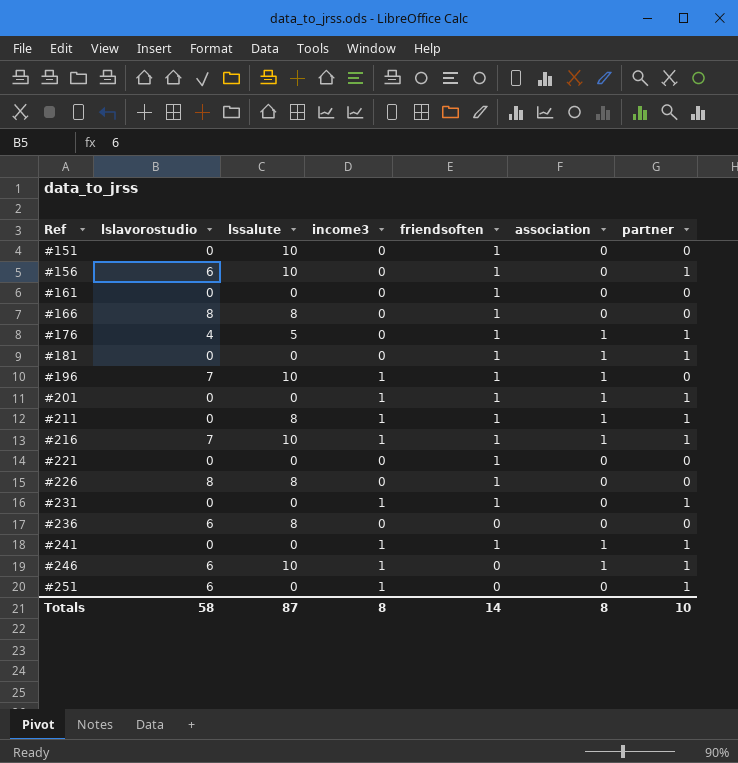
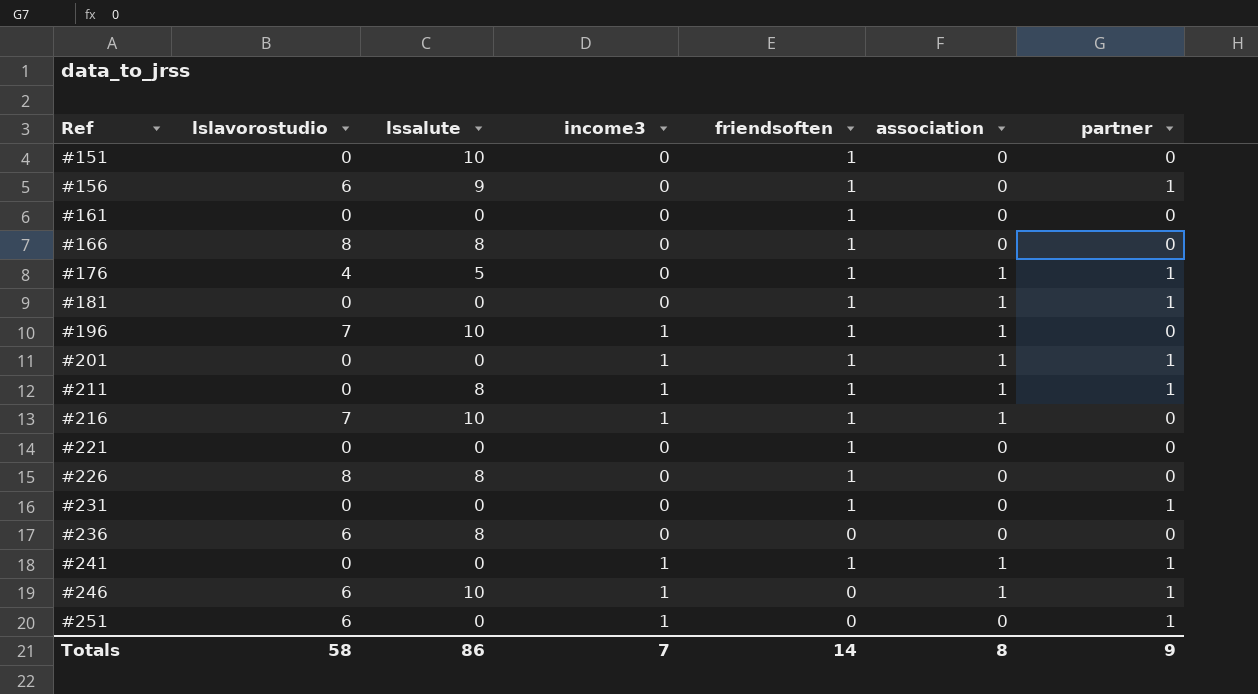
#156 | lssalute: 10 -> 9
#216 | partner: 1 -> 0
#231 | income3: 1 -> 0
Totals | lssalute: 87 -> 86
Totals | income3: 8 -> 7
Totals | partner: 10 -> 9

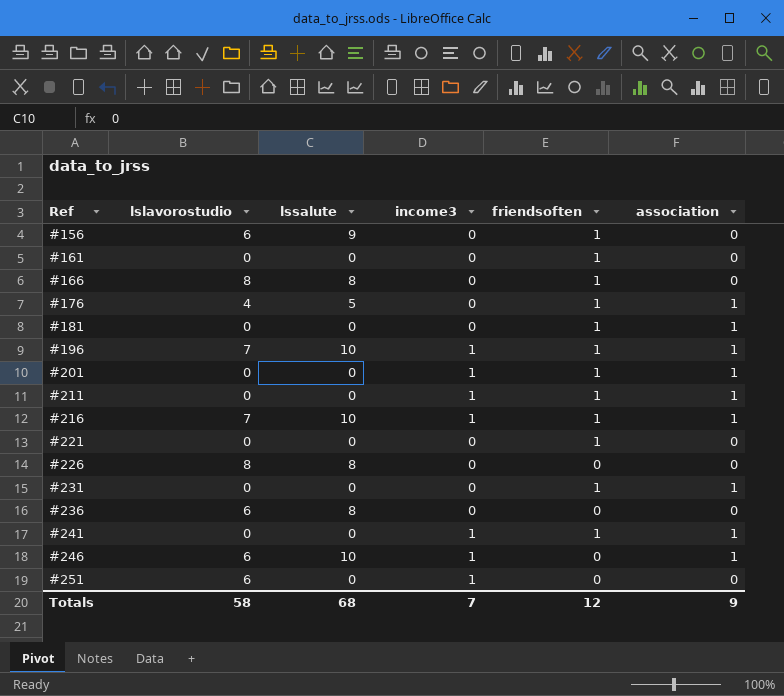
column partner | position: 7 -> none
row #151: 0 | 10 | 0 | 1 | 0 | 0 -> none
#211 | lssalute: 8 -> 0
#226 | friendsoften: 1 -> 0
#231 | association: 0 -> 1
Totals | lssalute: 86 -> 68
Totals | friendsoften: 14 -> 12
Totals | association: 8 -> 9

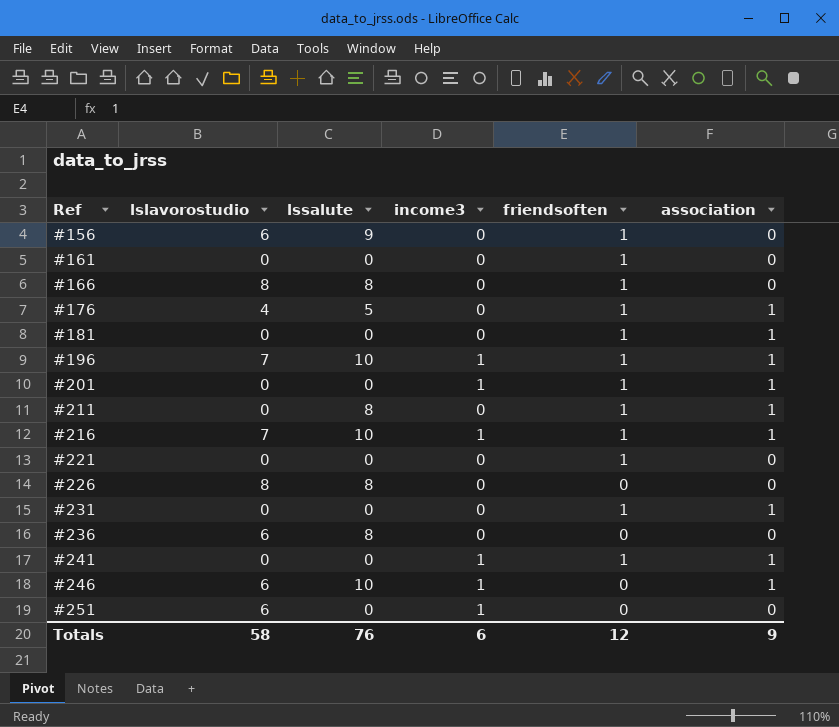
#211 | lssalute: 0 -> 8
#211 | income3: 1 -> 0
Totals | lssalute: 68 -> 76
Totals | income3: 7 -> 6

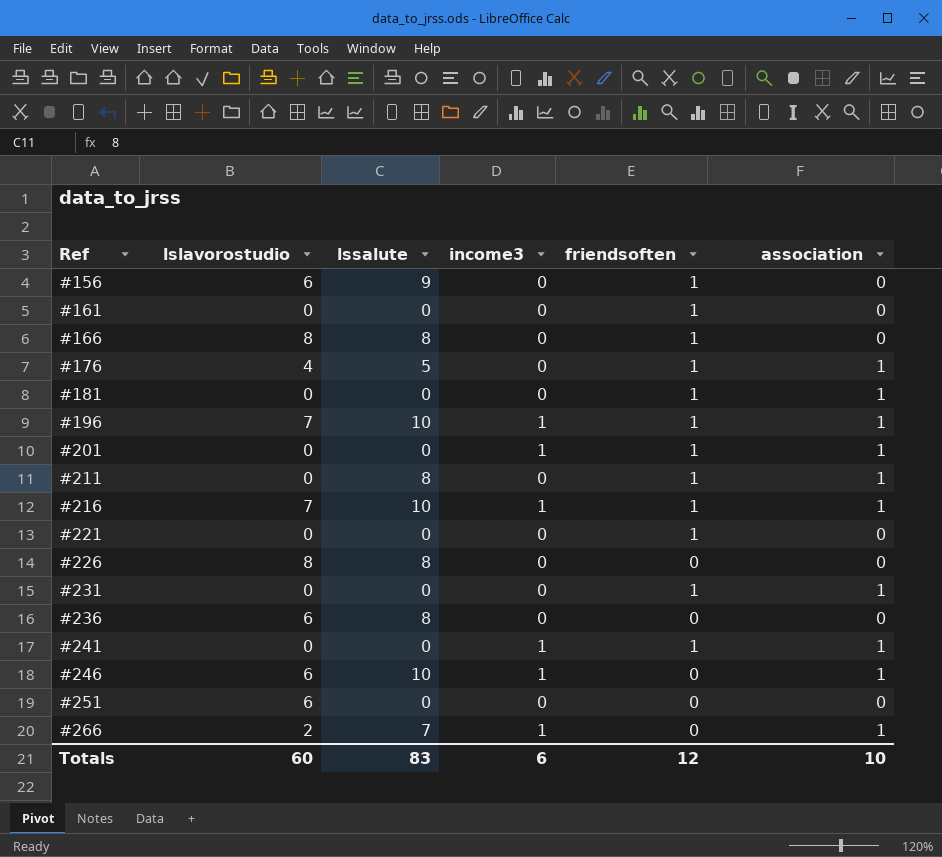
#251 | income3: 1 -> 0
row #266: none -> 2 | 7 | 1 | 0 | 1
Totals | lslavorostudio: 58 -> 60
Totals | lssalute: 76 -> 83
Totals | association: 9 -> 10

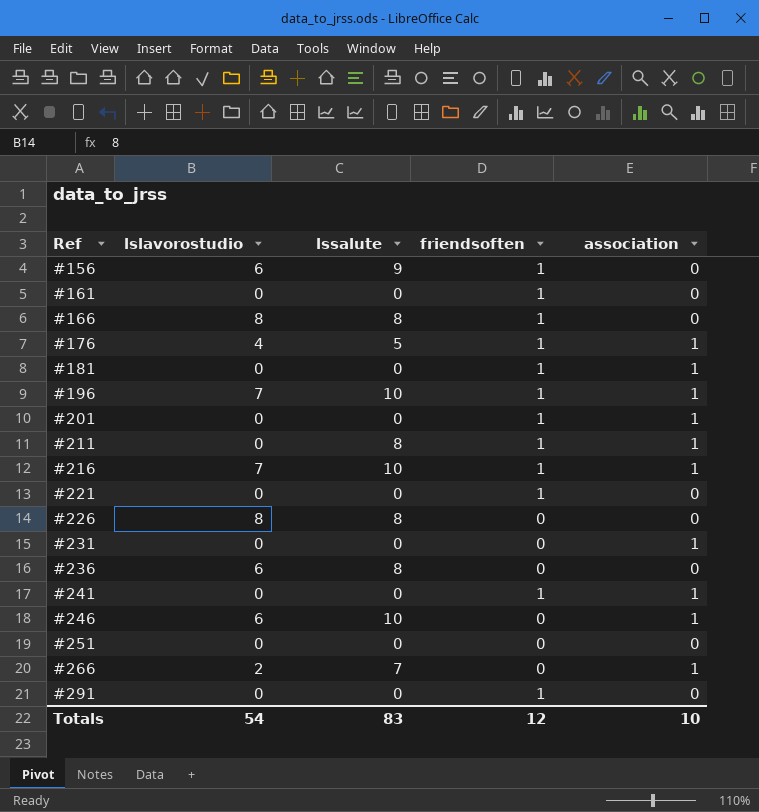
column income3 | position: 4 -> none
#231 | friendsoften: 1 -> 0
#251 | lslavorostudio: 6 -> 0
row #291: none -> 0 | 0 | 1 | 0
Totals | lslavorostudio: 60 -> 54

